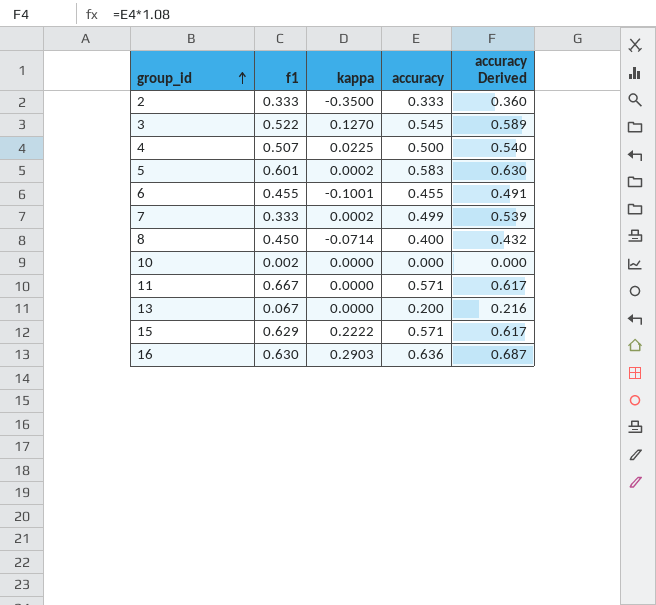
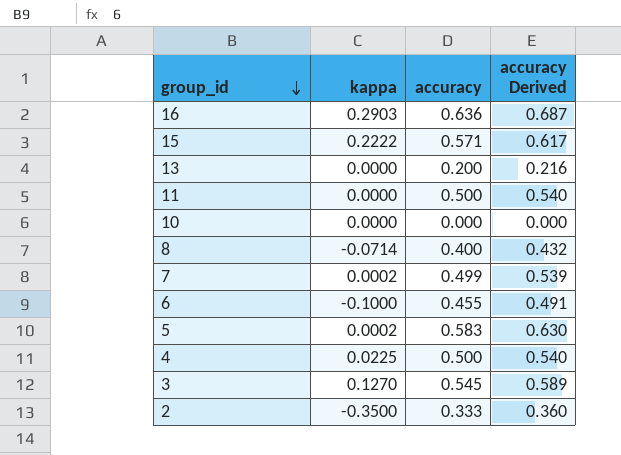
row order: group_id ascending -> group_id descending
column f1 | position: 2 -> none
11 | accuracy: 0.571 -> 0.500
11 | accuracy Derived: 0.617 -> 0.540
6 | kappa: -0.1001 -> -0.1000

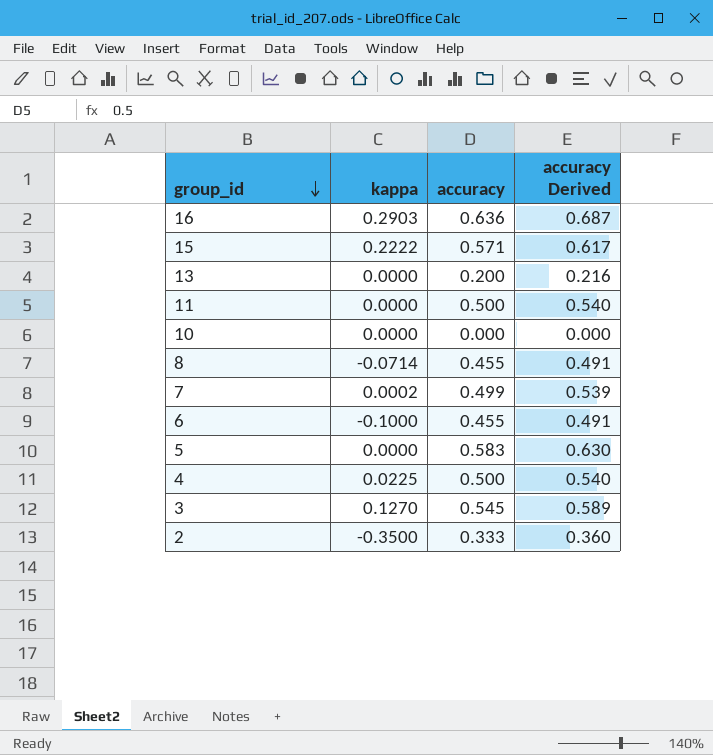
8 | accuracy: 0.400 -> 0.455
8 | accuracy Derived: 0.432 -> 0.491
5 | kappa: 0.0002 -> 0.0000

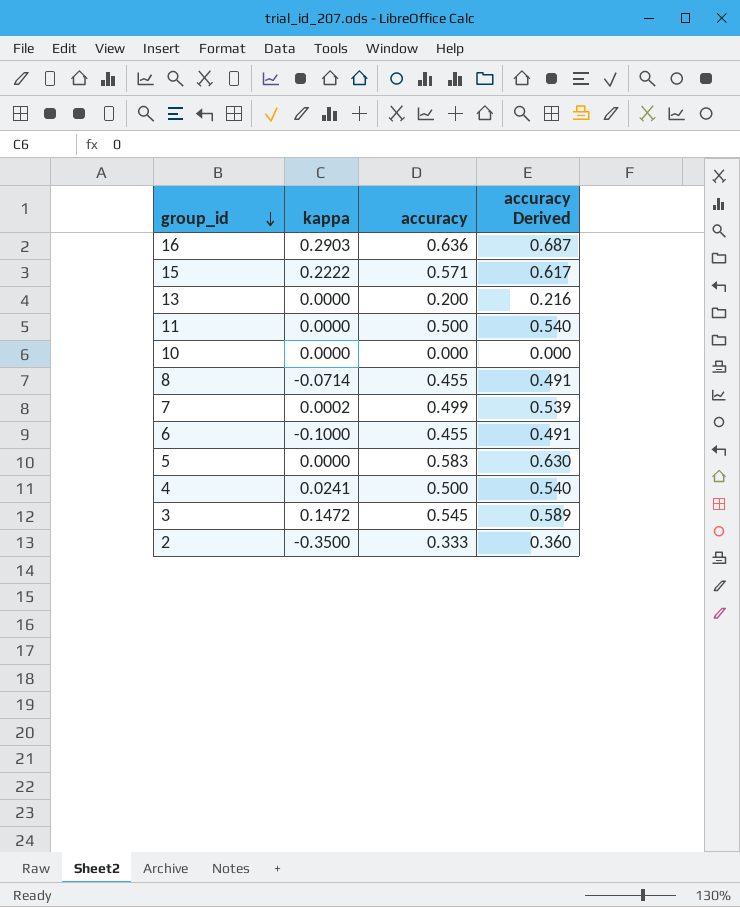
4 | kappa: 0.0225 -> 0.0241
3 | kappa: 0.1270 -> 0.1472

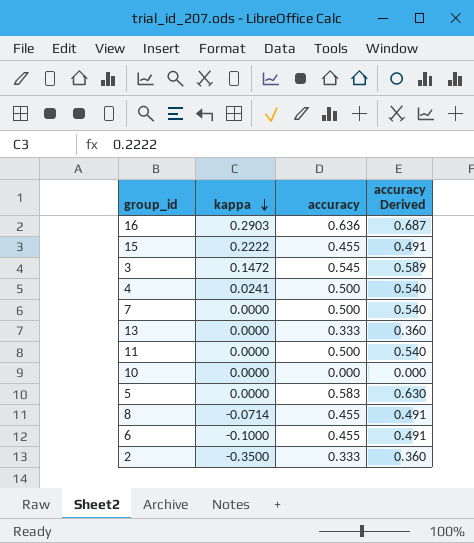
row order: group_id descending -> kappa descending
15 | accuracy: 0.571 -> 0.455
15 | accuracy Derived: 0.617 -> 0.491
7 | kappa: 0.0002 -> 0.0000
7 | accuracy: 0.499 -> 0.500
7 | accuracy Derived: 0.539 -> 0.540
13 | accuracy: 0.200 -> 0.333
13 | accuracy Derived: 0.216 -> 0.360

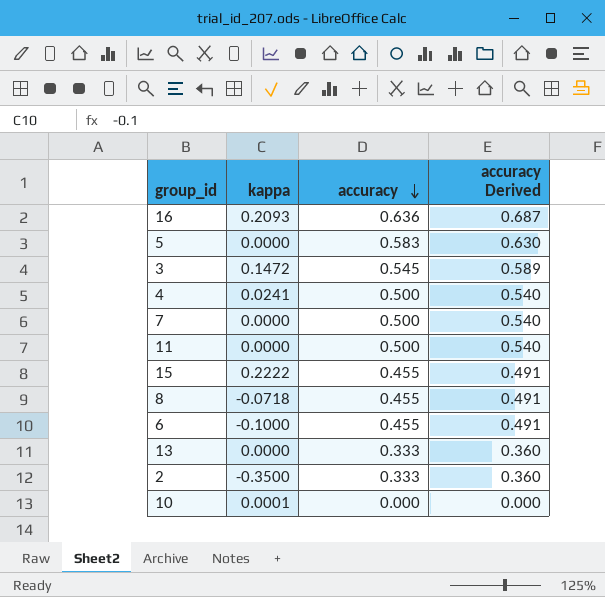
row order: kappa descending -> accuracy descending
16 | kappa: 0.2903 -> 0.2093
8 | kappa: -0.0714 -> -0.0718
10 | kappa: 0.0000 -> 0.0001

